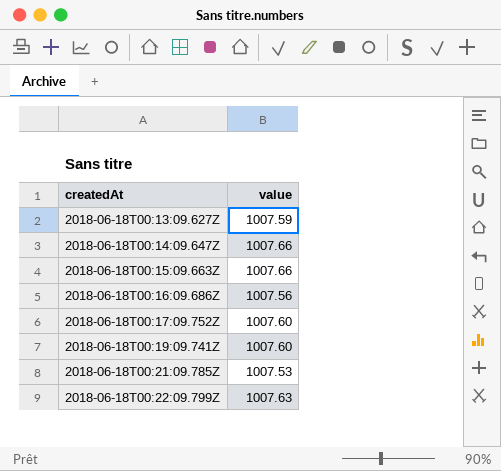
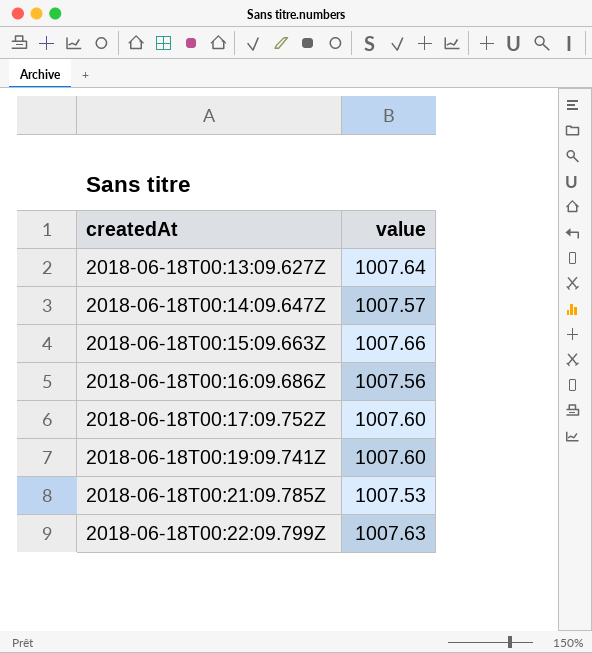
2018-06-18T00:13:09.627Z | value: 1007.59 -> 1007.64
2018-06-18T00:14:09.647Z | value: 1007.66 -> 1007.57

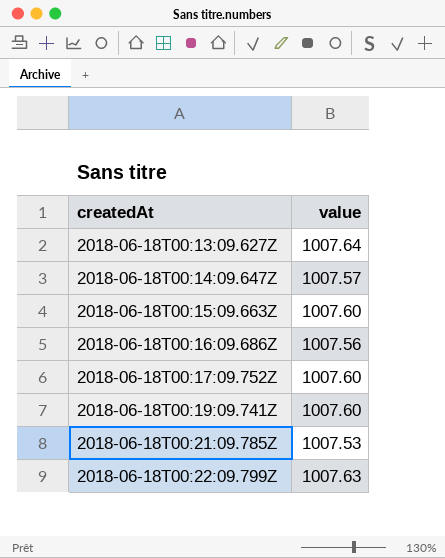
2018-06-18T00:15:09.663Z | value: 1007.66 -> 1007.60

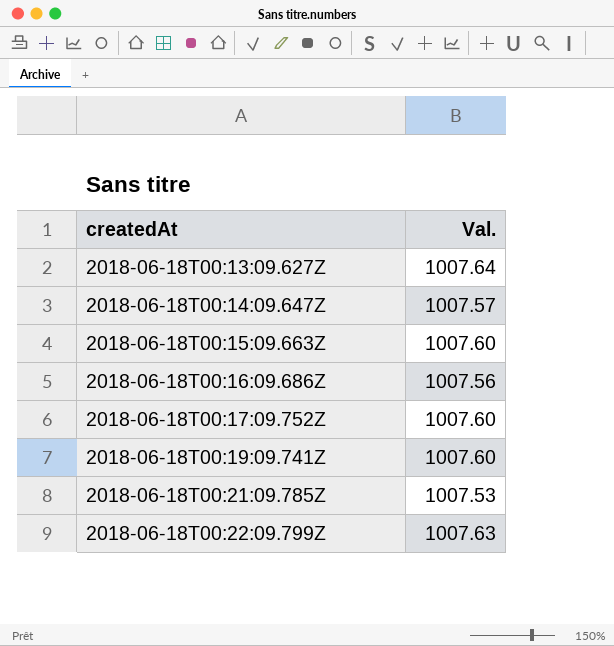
column name: value -> Val.

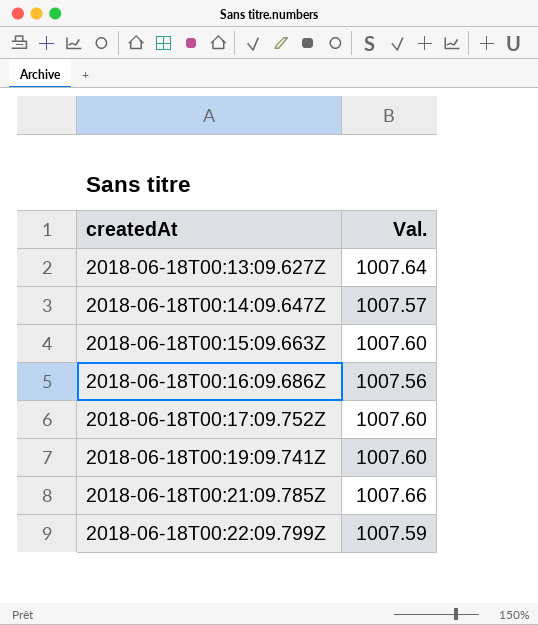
2018-06-18T00:21:09.785Z | Val.: 1007.53 -> 1007.66
2018-06-18T00:22:09.799Z | Val.: 1007.63 -> 1007.59

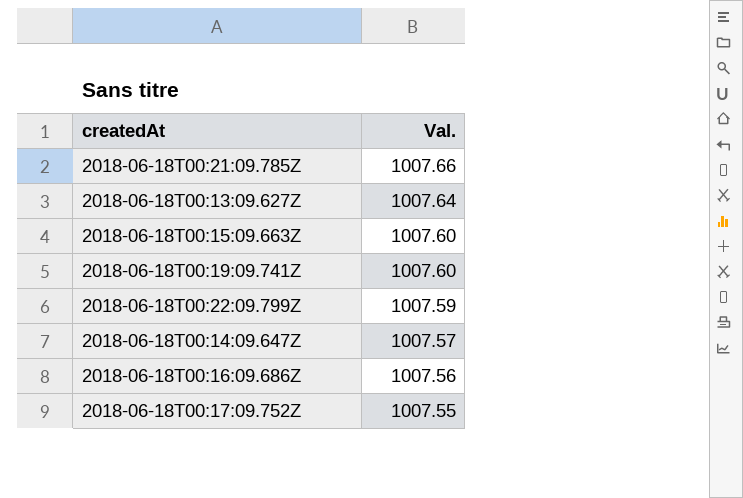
row order: createdAt ascending -> Val. descending
2018-06-18T00:17:09.752Z | Val.: 1007.60 -> 1007.55

